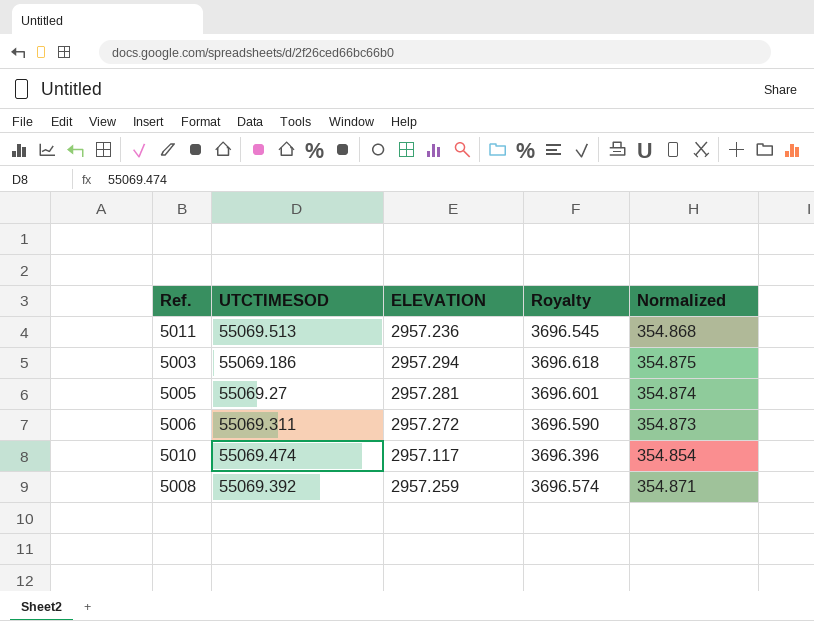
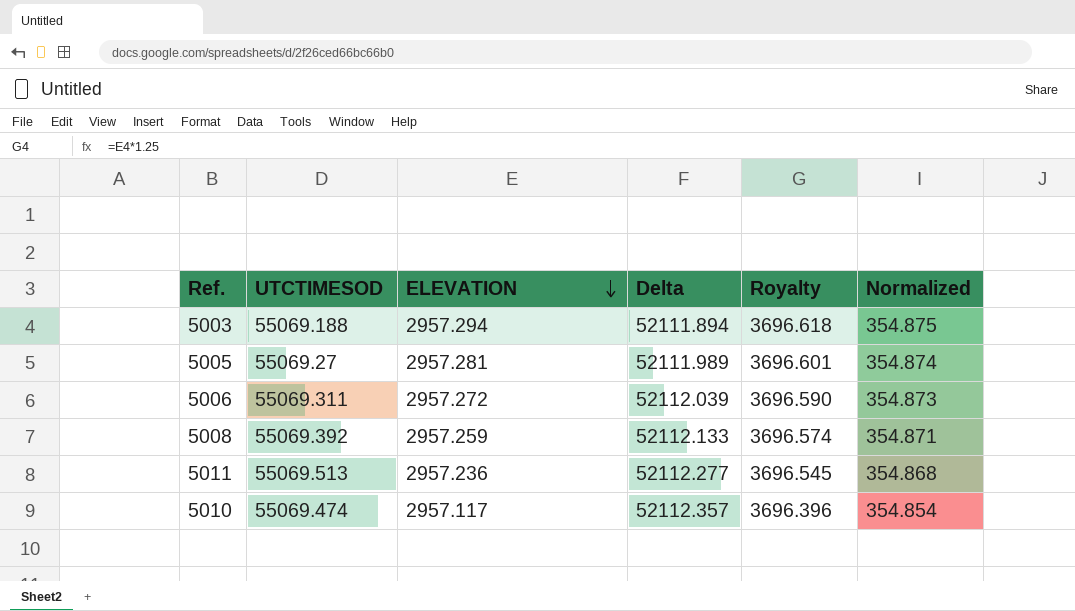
row order: none -> ELEVATION descending
column Delta | formula: none -> [UTCTIMESOD] - [ELEVATION]
5003 | UTCTIMESOD: 55069.186 -> 55069.188

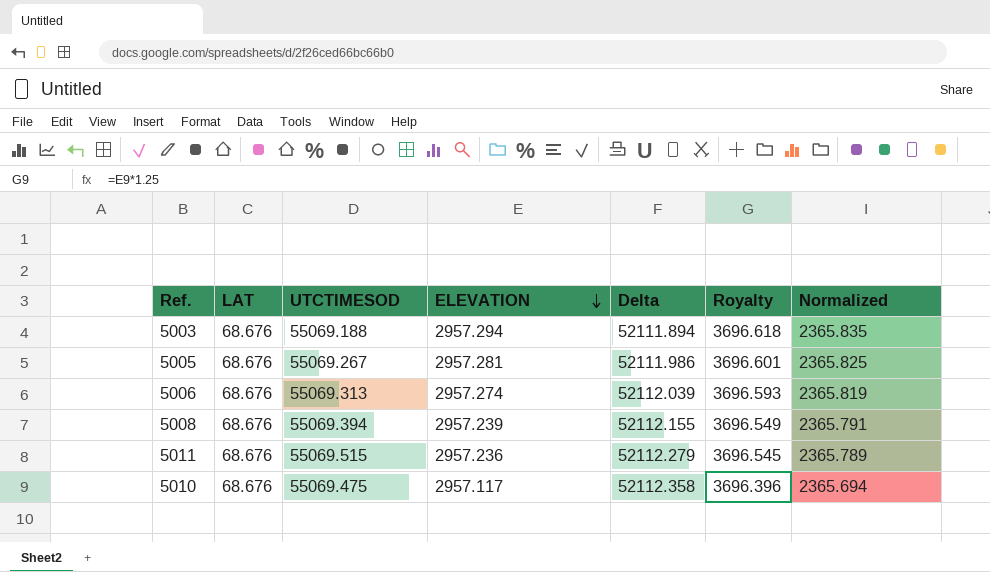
column LAT | position: none -> 2
column Normalized | formula: [ELEVATION] * 0.12 -> [ELEVATION] * 0.8
5005 | UTCTIMESOD: 55069.27 -> 55069.267
5005 | Delta: 52111.989 -> 52111.986
5006 | UTCTIMESOD: 55069.311 -> 55069.313
5006 | ELEVATION: 2957.272 -> 2957.274
5006 | Royalty: 3696.590 -> 3696.593
5008 | UTCTIMESOD: 55069.392 -> 55069.394
5008 | ELEVATION: 2957.259 -> 2957.239
5008 | Delta: 52112.133 -> 52112.155
5008 | Royalty: 3696.574 -> 3696.549
5011 | UTCTIMESOD: 55069.513 -> 55069.515
5011 | Delta: 52112.277 -> 52112.279
5010 | UTCTIMESOD: 55069.474 -> 55069.475
5010 | Delta: 52112.357 -> 52112.358

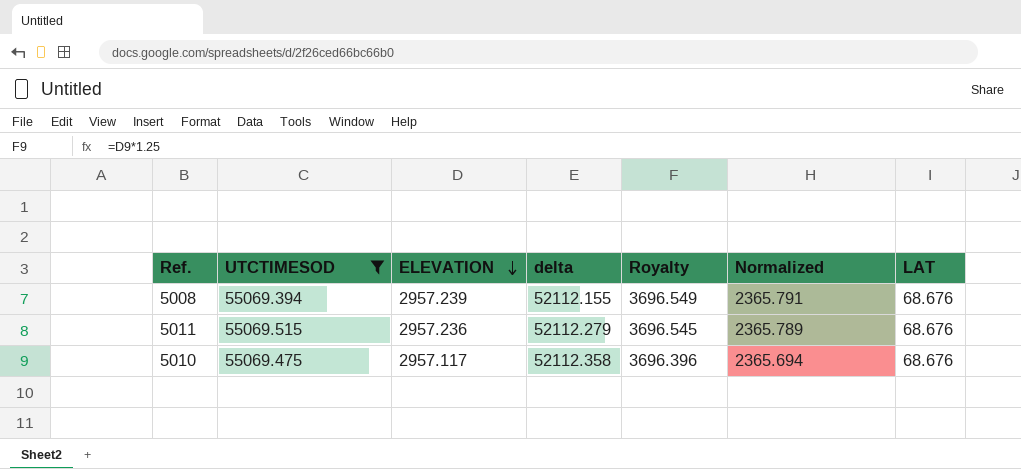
filter: none -> UTCTIMESOD >= 55069.394
column name: Delta -> delta
column LAT | position: 2 -> 7

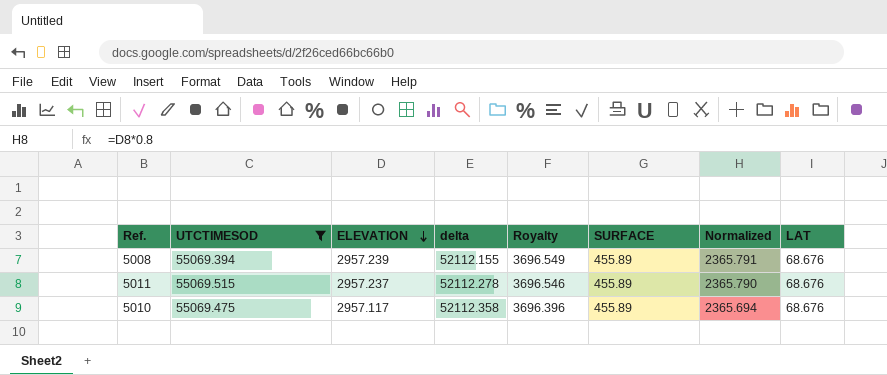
column SURFACE | position: none -> 6
5011 | ELEVATION: 2957.236 -> 2957.237
5011 | delta: 52112.279 -> 52112.278
5011 | Royalty: 3696.545 -> 3696.546
5011 | Normalized: 2365.789 -> 2365.790

